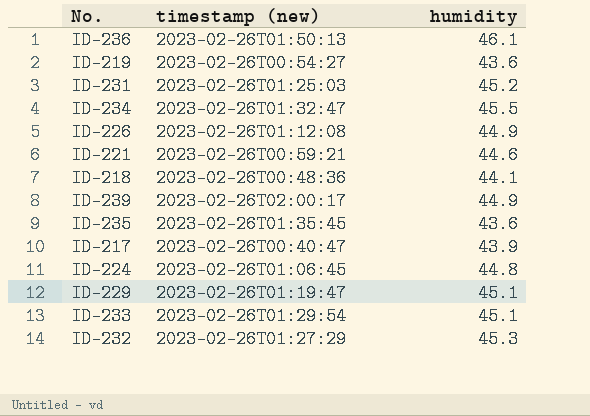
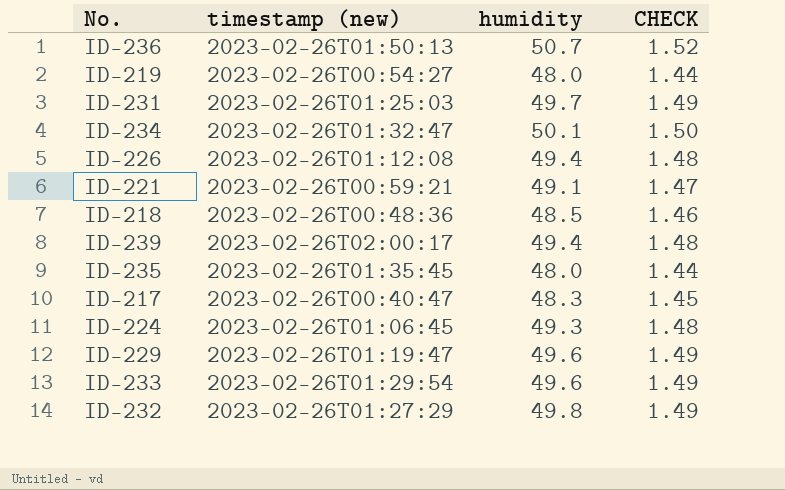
column CHECK | formula: none -> [humidity] * 0.03
ID-236 | humidity: 46.1 -> 50.7
ID-219 | humidity: 43.6 -> 48.0
ID-231 | humidity: 45.2 -> 49.7
ID-234 | humidity: 45.5 -> 50.1
ID-226 | humidity: 44.9 -> 49.4
ID-221 | humidity: 44.6 -> 49.1
ID-218 | humidity: 44.1 -> 48.5
ID-239 | humidity: 44.9 -> 49.4
ID-235 | humidity: 43.6 -> 48.0
ID-217 | humidity: 43.9 -> 48.3
ID-224 | humidity: 44.8 -> 49.3
ID-229 | humidity: 45.1 -> 49.6
ID-233 | humidity: 45.1 -> 49.6
ID-232 | humidity: 45.3 -> 49.8

